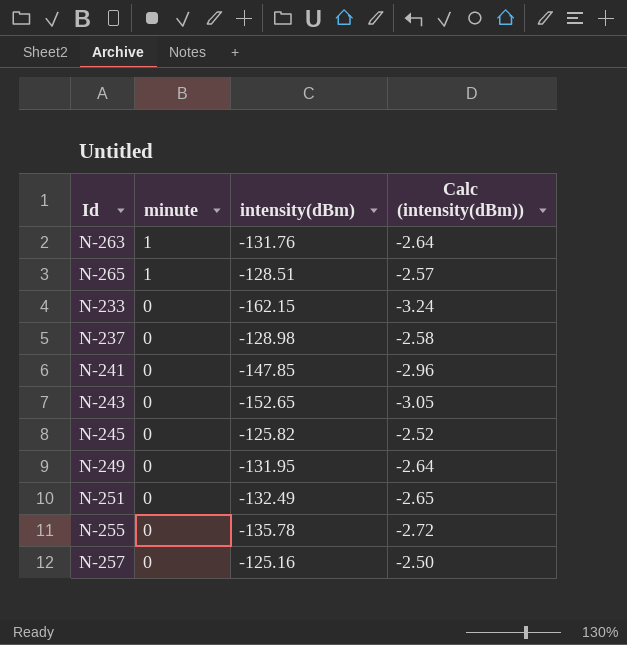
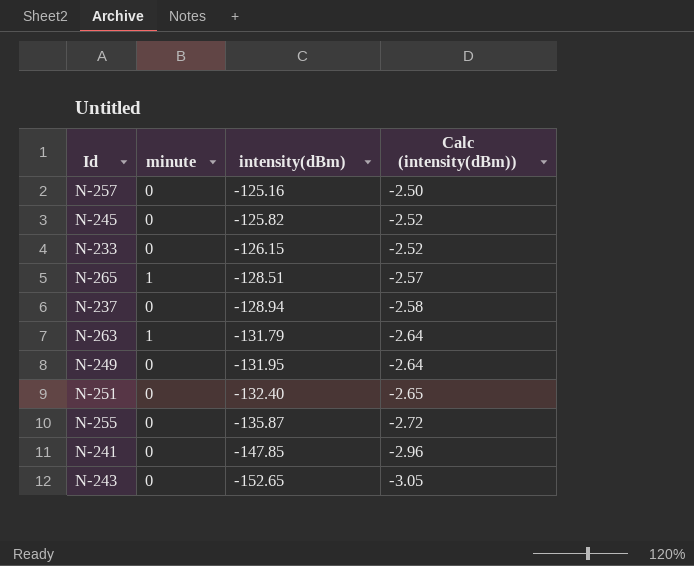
row order: minute descending -> intensity(dBm) descending
N-233 | intensity(dBm): -162.15 -> -126.15
N-233 | Calc (intensity(dBm)): -3.24 -> -2.52
N-237 | intensity(dBm): -128.98 -> -128.94
N-263 | intensity(dBm): -131.76 -> -131.79
N-251 | intensity(dBm): -132.49 -> -132.40
N-255 | intensity(dBm): -135.78 -> -135.87

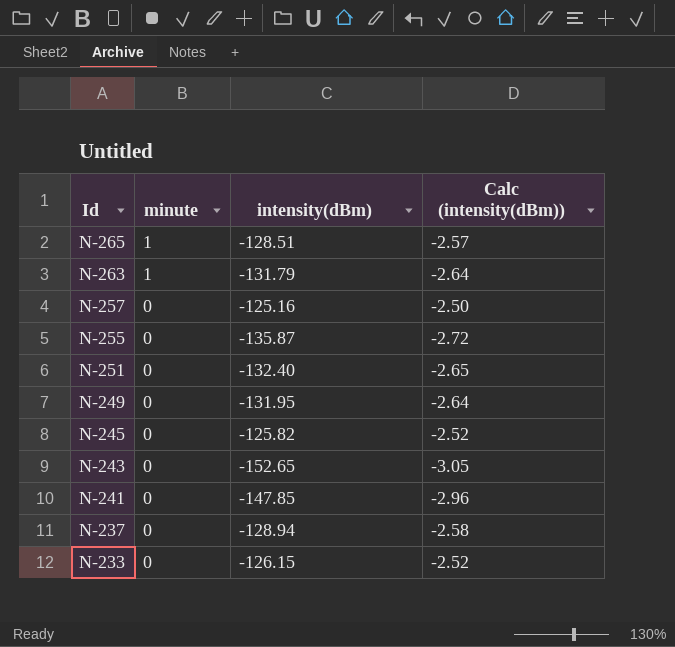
row order: intensity(dBm) descending -> Id descending

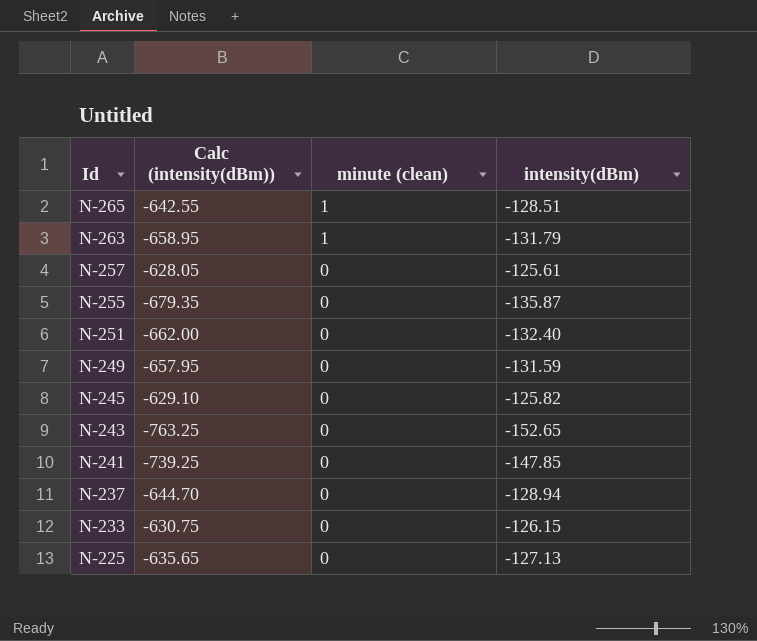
column Calc (intensity(dBm)) | formula: [intensity(dBm)] * 0.02 -> [intensity(dBm)] * 5
column Calc (intensity(dBm)) | position: 4 -> 2
column name: minute -> minute (clean)
N-257 | intensity(dBm): -125.16 -> -125.61
N-249 | intensity(dBm): -131.95 -> -131.59
row N-225: none -> -635.65 | 0 | -127.13

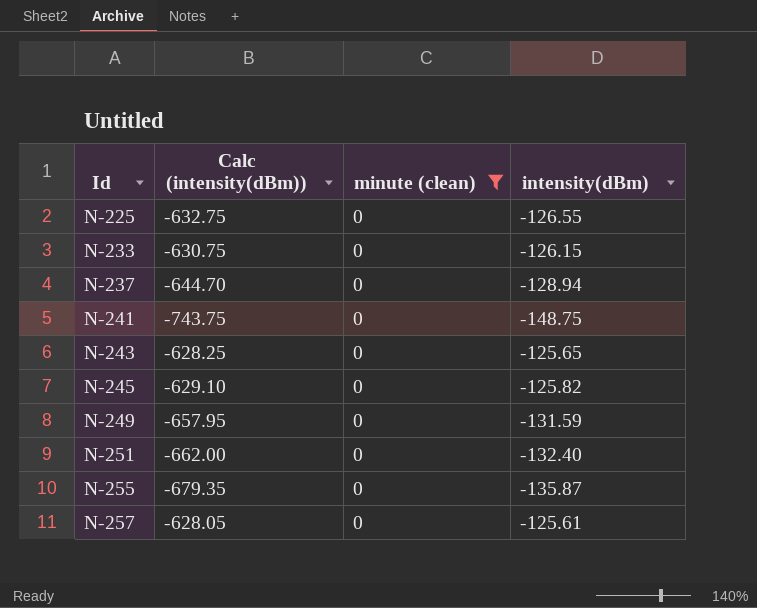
filter: none -> minute (clean) = 0
row order: Id descending -> Id ascending
N-225 | Calc (intensity(dBm)): -635.65 -> -632.75
N-225 | intensity(dBm): -127.13 -> -126.55
N-241 | Calc (intensity(dBm)): -739.25 -> -743.75
N-241 | intensity(dBm): -147.85 -> -148.75
N-243 | Calc (intensity(dBm)): -763.25 -> -628.25
N-243 | intensity(dBm): -152.65 -> -125.65

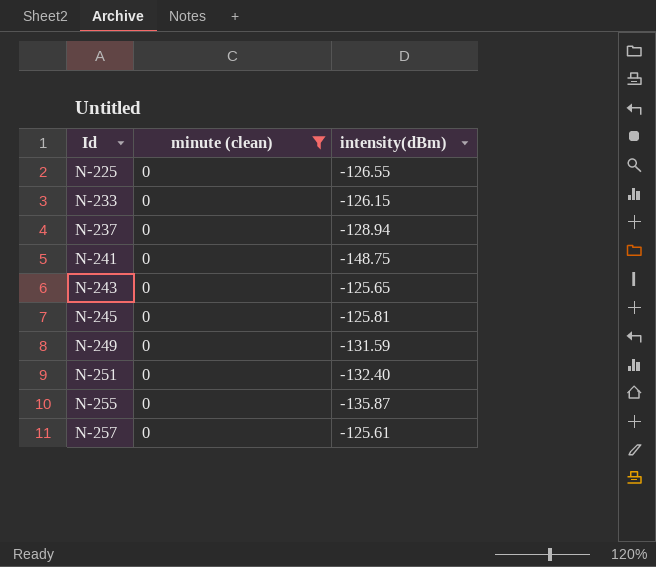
column Calc (intensity(dBm)) | formula: [intensity(dBm)] * 5 -> none
N-245 | intensity(dBm): -125.82 -> -125.81

